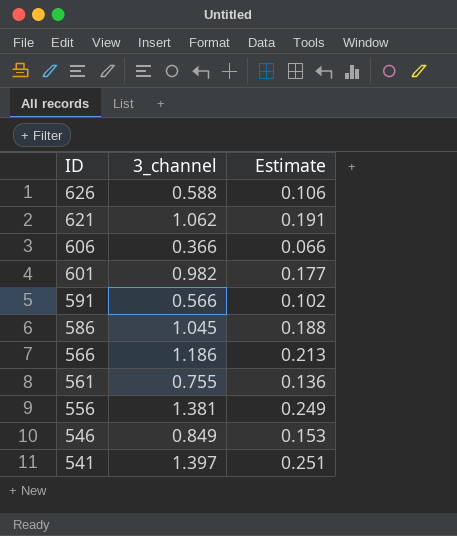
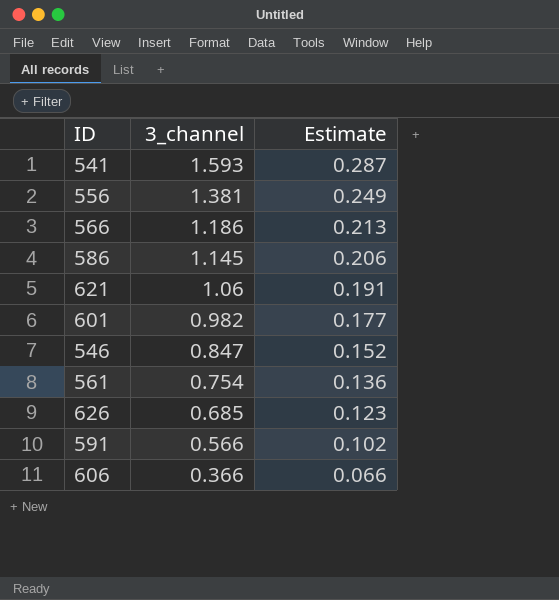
row order: ID descending -> 3_channel descending
541 | 3_channel: 1.397 -> 1.593
541 | Estimate: 0.251 -> 0.287
586 | 3_channel: 1.045 -> 1.145
586 | Estimate: 0.188 -> 0.206
621 | 3_channel: 1.062 -> 1.06
546 | 3_channel: 0.849 -> 0.847
546 | Estimate: 0.153 -> 0.152
561 | 3_channel: 0.755 -> 0.754
626 | 3_channel: 0.588 -> 0.685
626 | Estimate: 0.106 -> 0.123

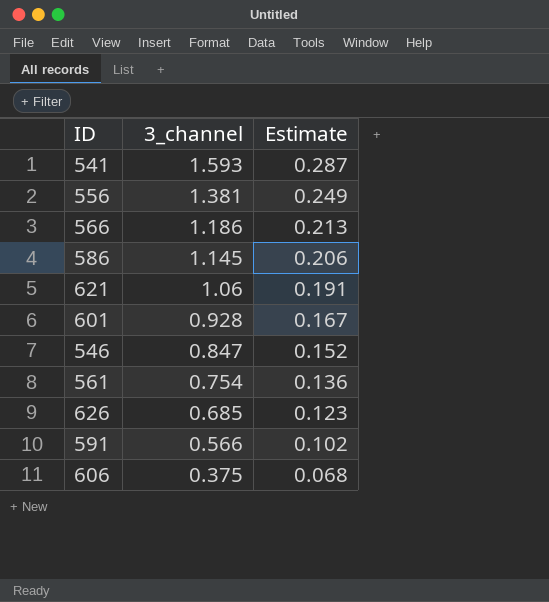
601 | 3_channel: 0.982 -> 0.928
601 | Estimate: 0.177 -> 0.167
606 | 3_channel: 0.366 -> 0.375
606 | Estimate: 0.066 -> 0.068

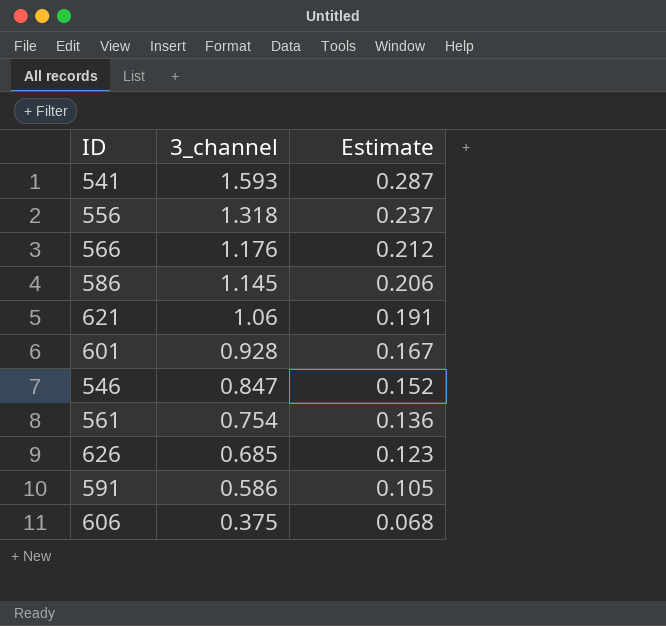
556 | 3_channel: 1.381 -> 1.318
556 | Estimate: 0.249 -> 0.237
566 | 3_channel: 1.186 -> 1.176
566 | Estimate: 0.213 -> 0.212
591 | 3_channel: 0.566 -> 0.586
591 | Estimate: 0.102 -> 0.105

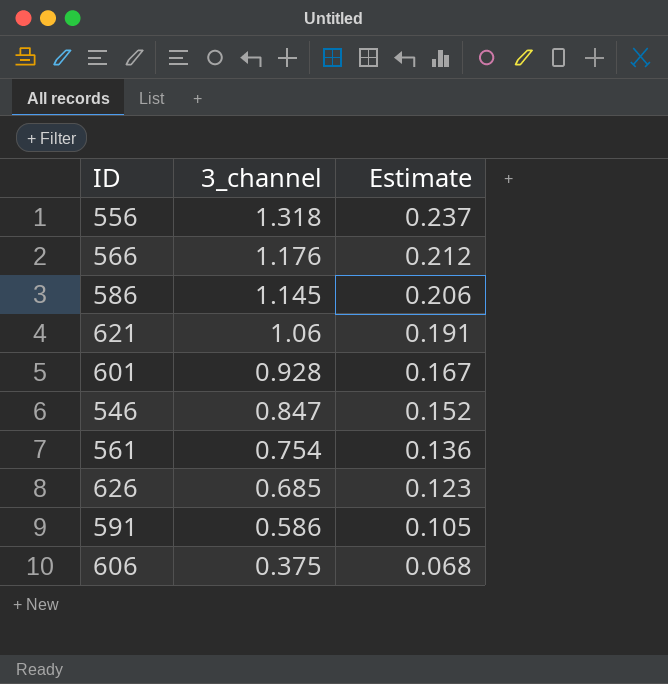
row 541: 1.593 | 0.287 -> none

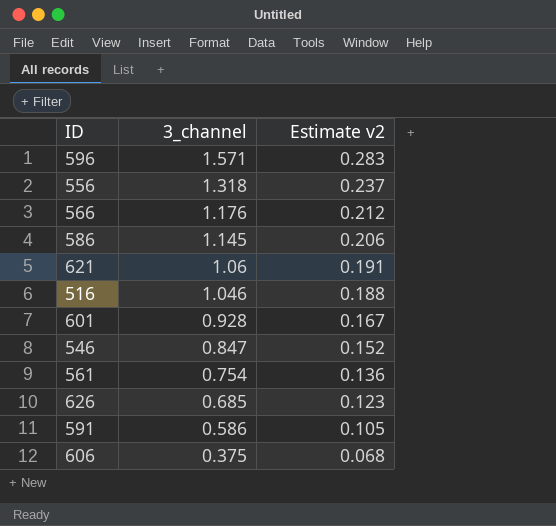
column name: Estimate -> Estimate v2
row 596: none -> 1.571 | 0.283
row 516: none -> 1.046 | 0.188

